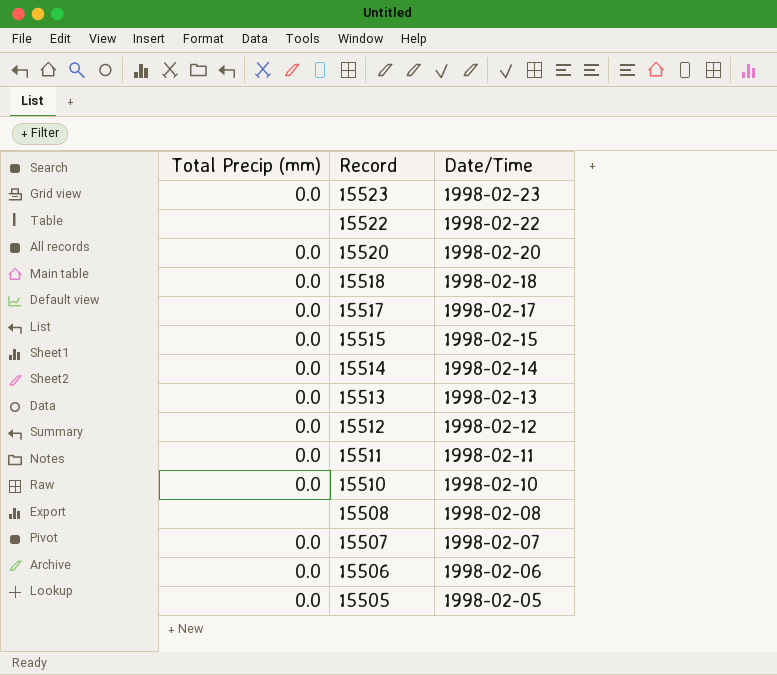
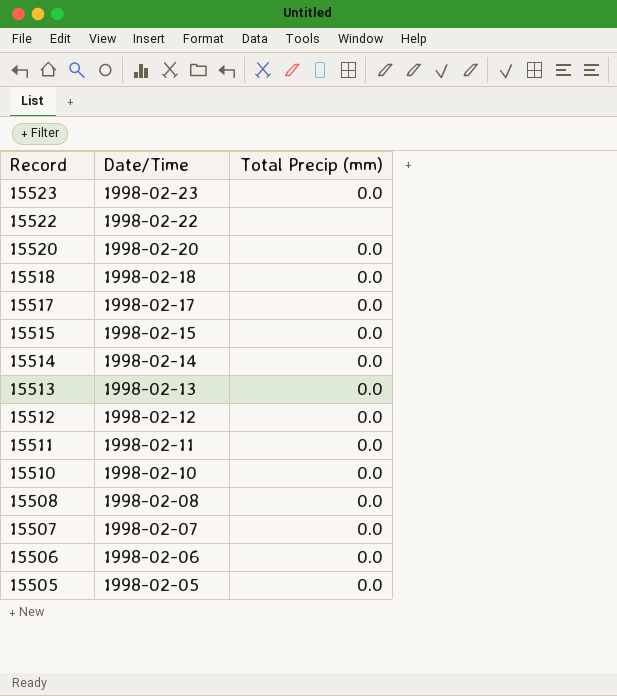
column Total Precip (mm) | position: 1 -> 3
15508 | Total Precip (mm): none -> 0.0

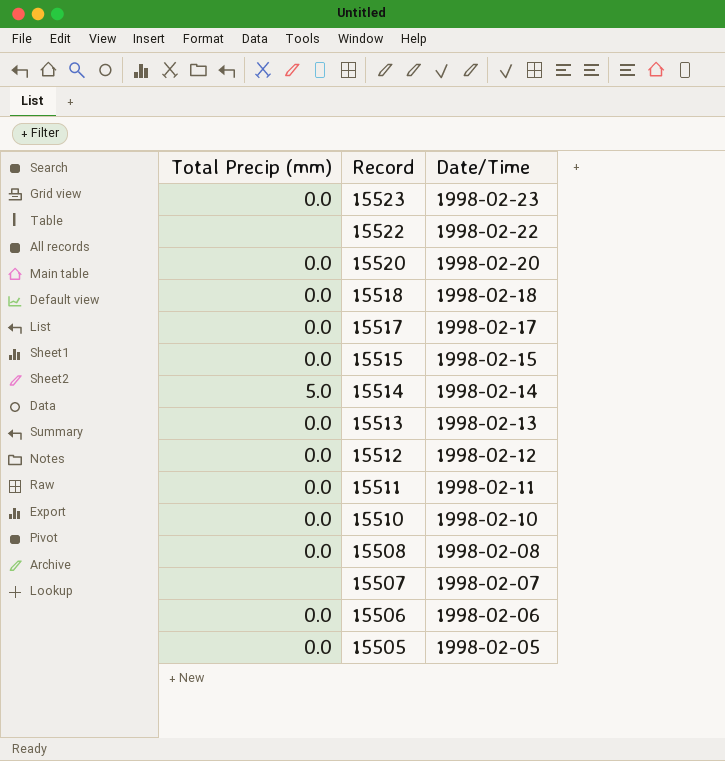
column Total Precip (mm) | position: 3 -> 1
15514 | Total Precip (mm): 0.0 -> 5.0
15507 | Total Precip (mm): 0.0 -> none

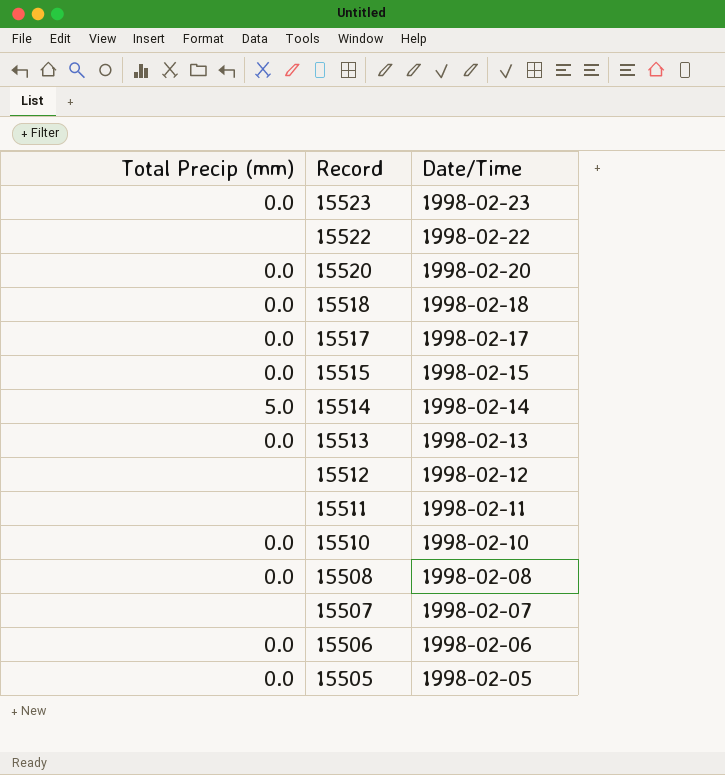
15512 | Total Precip (mm): 0.0 -> none
15511 | Total Precip (mm): 0.0 -> none

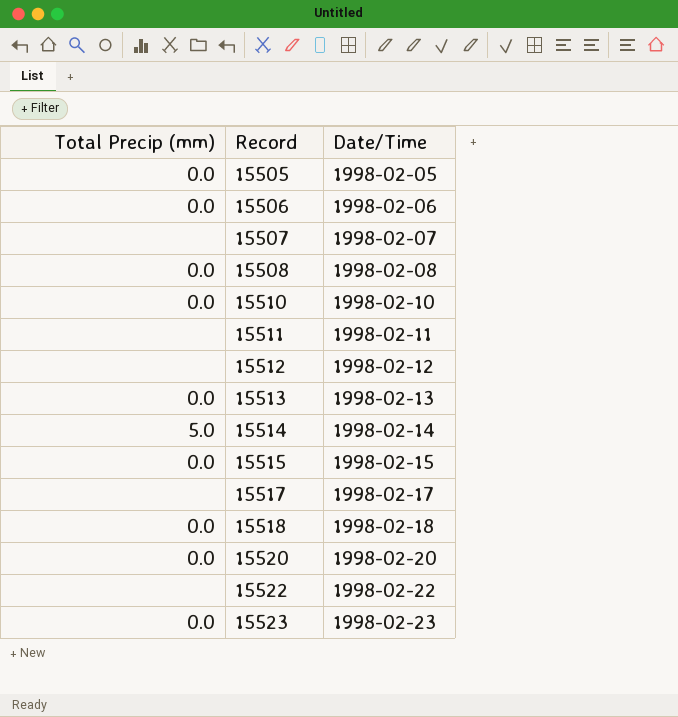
row order: Record descending -> Record ascending
15517 | Total Precip (mm): 0.0 -> none

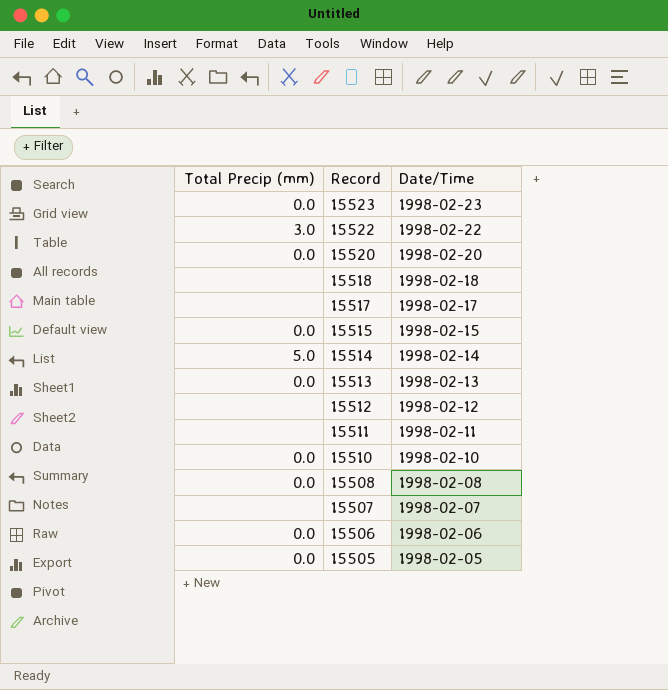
row order: Record ascending -> Record descending
15522 | Total Precip (mm): none -> 3.0
15518 | Total Precip (mm): 0.0 -> none

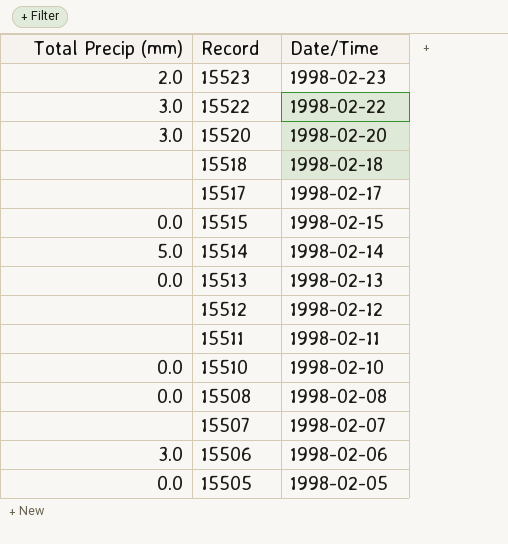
15523 | Total Precip (mm): 0.0 -> 2.0
15520 | Total Precip (mm): 0.0 -> 3.0
15506 | Total Precip (mm): 0.0 -> 3.0

